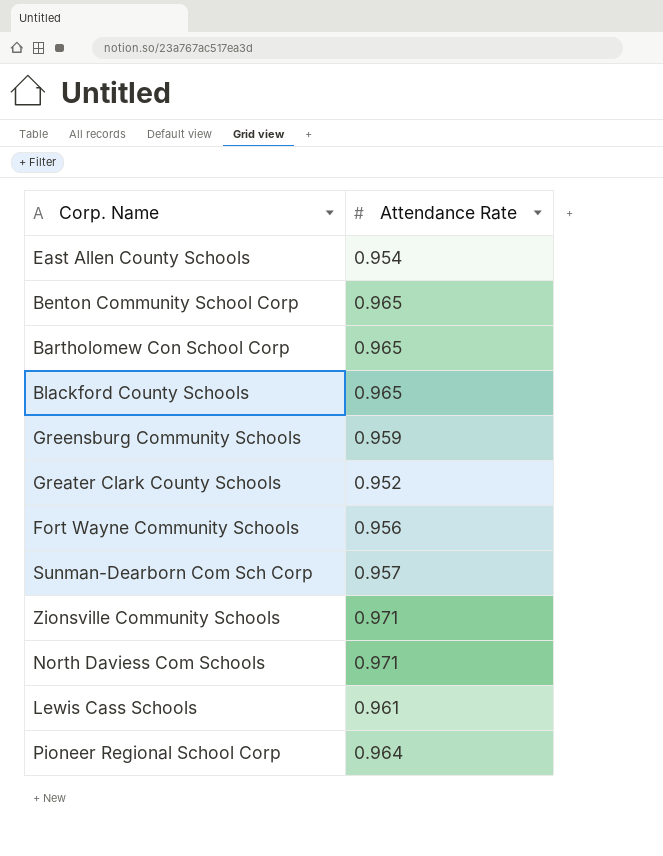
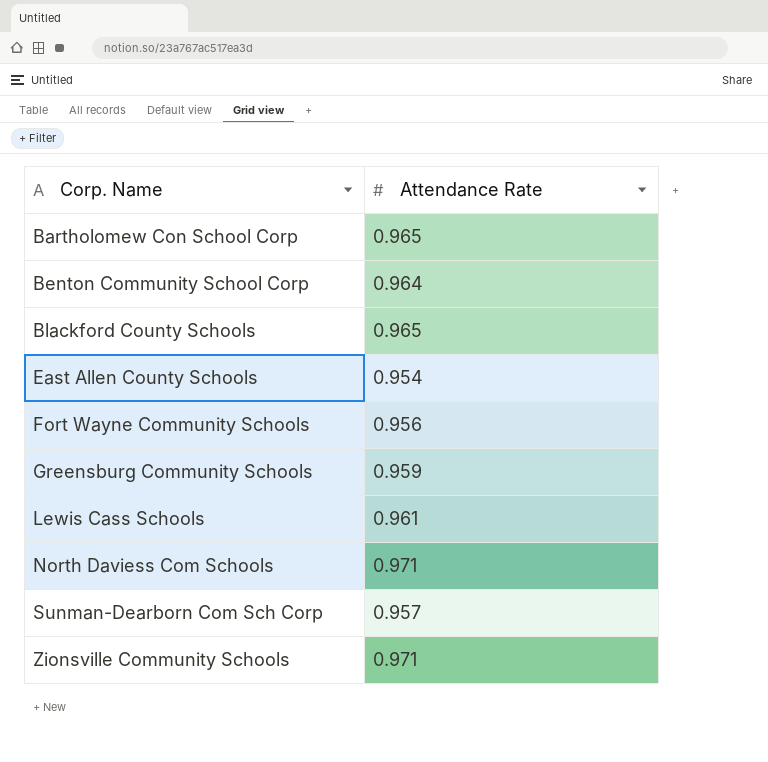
row order: none -> Corp. Name ascending
row Greater Clark County Schools: 0.952 -> none
row Pioneer Regional School Corp: 0.964 -> none
Benton Community School Corp | Attendance Rate: 0.965 -> 0.964

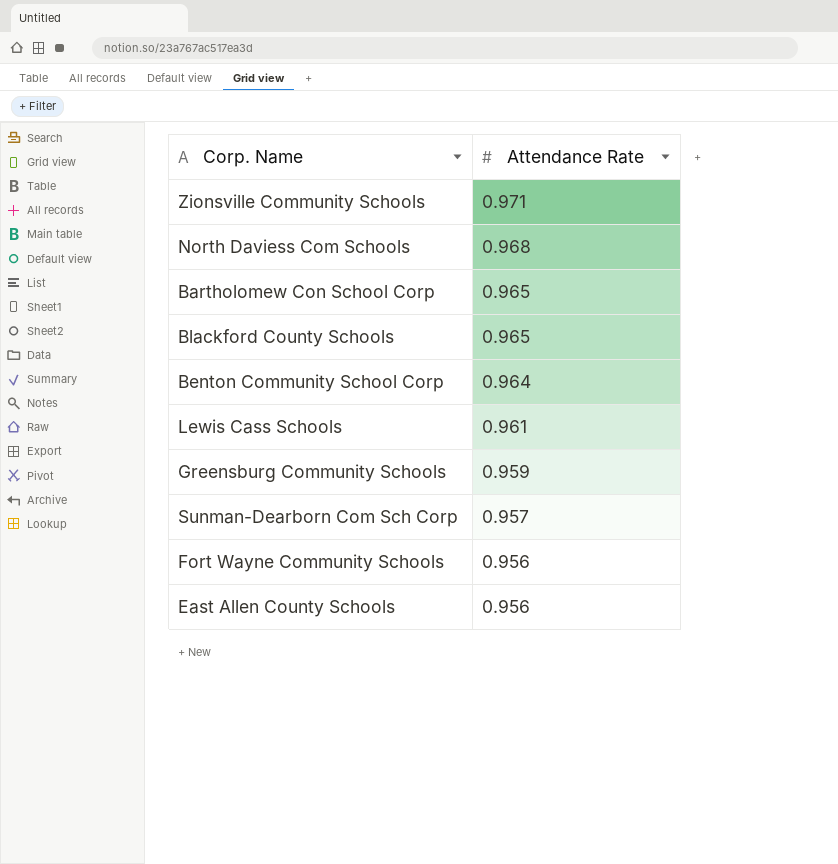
row order: Corp. Name ascending -> Attendance Rate descending
North Daviess Com Schools | Attendance Rate: 0.971 -> 0.968
East Allen County Schools | Attendance Rate: 0.954 -> 0.956

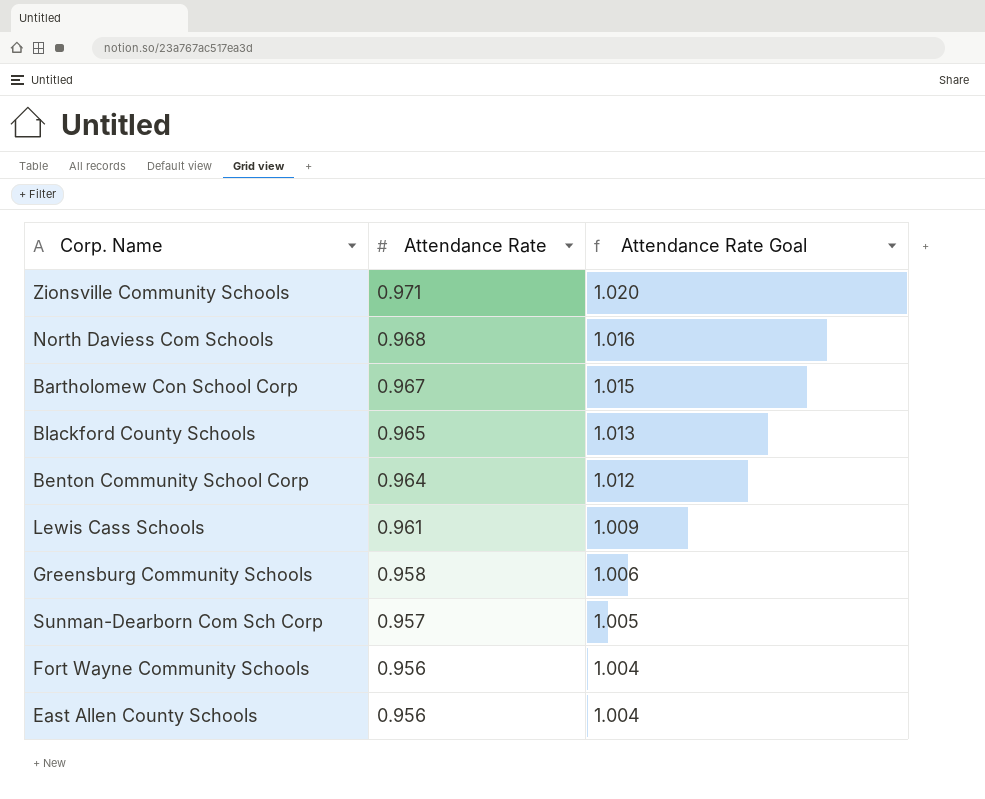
column Attendance Rate Goal | formula: none -> [Attendance Rate] * 1.05
Bartholomew Con School Corp | Attendance Rate: 0.965 -> 0.967
Greensburg Community Schools | Attendance Rate: 0.959 -> 0.958

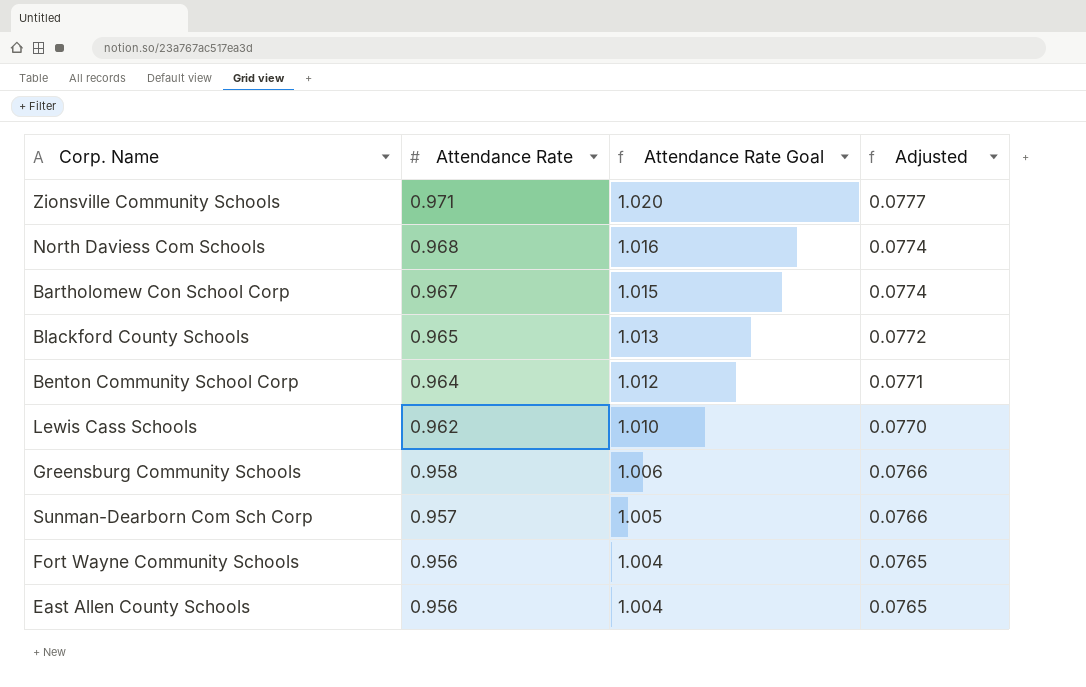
column Adjusted | formula: none -> [Attendance Rate] * 0.08
Lewis Cass Schools | Attendance Rate: 0.961 -> 0.962
Lewis Cass Schools | Attendance Rate Goal: 1.009 -> 1.010

